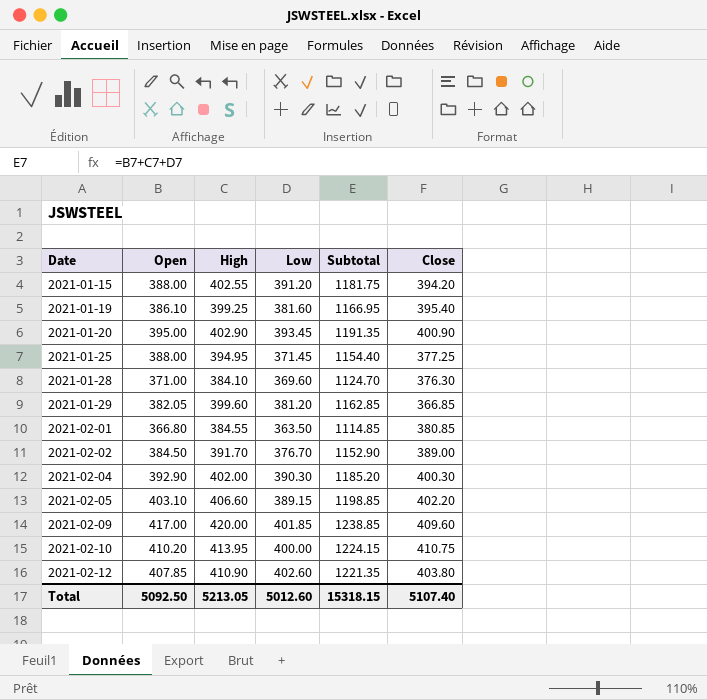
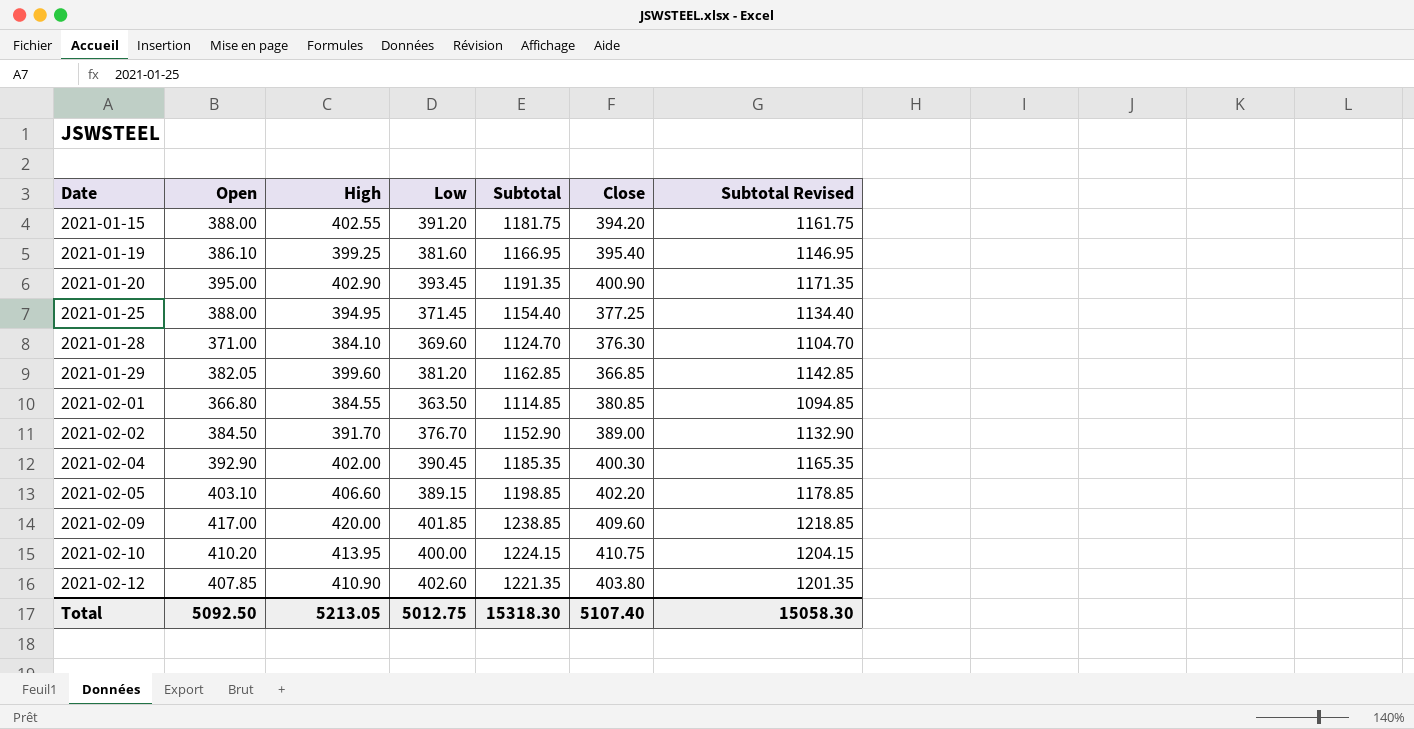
column Subtotal Revised | formula: none -> [Subtotal] - 20
2021-02-04 | Low: 390.30 -> 390.45
2021-02-04 | Subtotal: 1185.20 -> 1185.35
Total | Low: 5012.60 -> 5012.75
Total | Subtotal: 15318.15 -> 15318.30

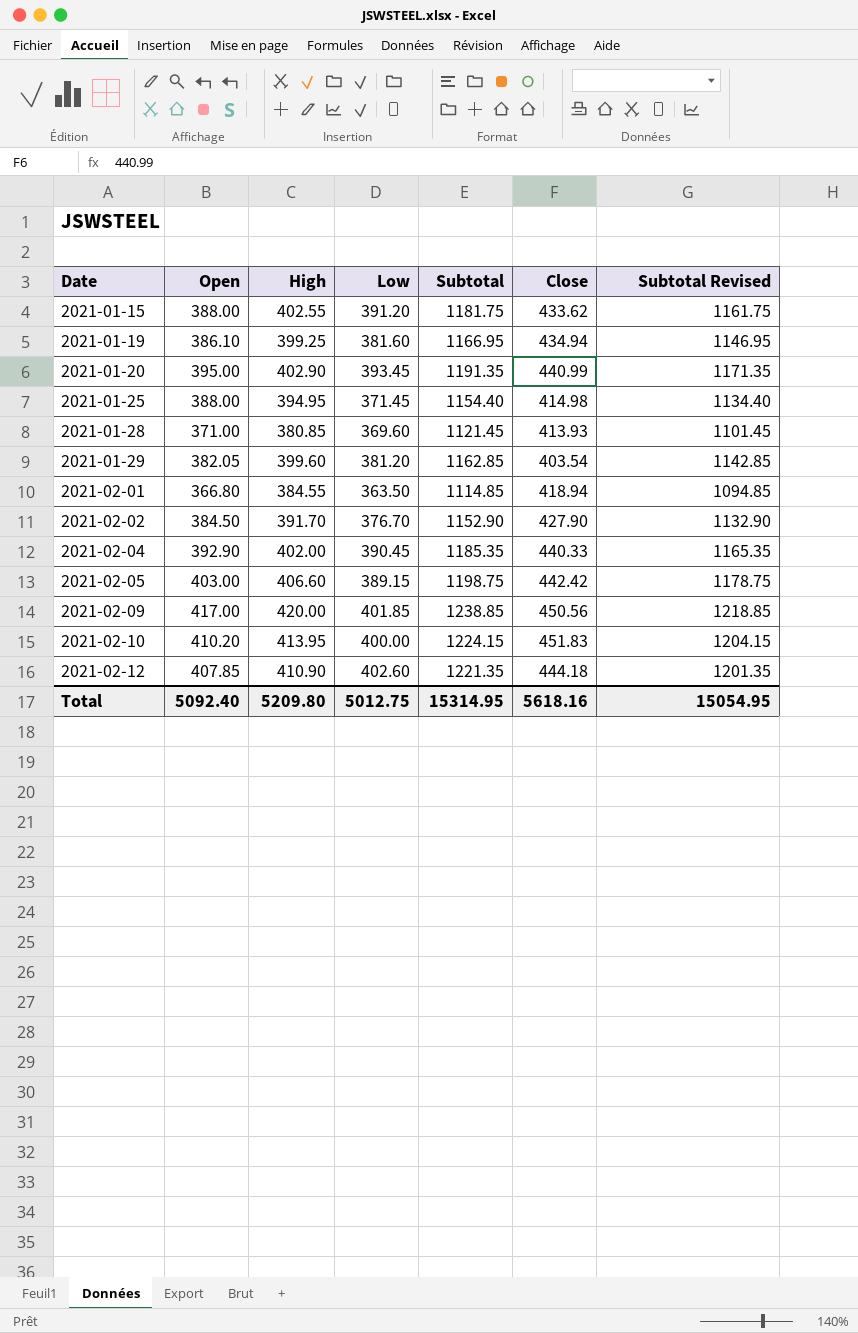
2021-01-15 | Close: 394.20 -> 433.62
2021-01-19 | Close: 395.40 -> 434.94
2021-01-20 | Close: 400.90 -> 440.99
2021-01-25 | Close: 377.25 -> 414.98
2021-01-28 | High: 384.10 -> 380.85
2021-01-28 | Subtotal: 1124.70 -> 1121.45
2021-01-28 | Close: 376.30 -> 413.93
2021-01-28 | Subtotal Revised: 1104.70 -> 1101.45
2021-01-29 | Close: 366.85 -> 403.54
2021-02-01 | Close: 380.85 -> 418.94
2021-02-02 | Close: 389.00 -> 427.90
2021-02-04 | Close: 400.30 -> 440.33
2021-02-05 | Open: 403.10 -> 403.00
2021-02-05 | Subtotal: 1198.85 -> 1198.75
2021-02-05 | Close: 402.20 -> 442.42
2021-02-05 | Subtotal Revised: 1178.85 -> 1178.75
2021-02-09 | Close: 409.60 -> 450.56
2021-02-10 | Close: 410.75 -> 451.83
2021-02-12 | Close: 403.80 -> 444.18
Total | Open: 5092.50 -> 5092.40
Total | High: 5213.05 -> 5209.80
Total | Subtotal: 15318.30 -> 15314.95
Total | Close: 5107.40 -> 5618.16
Total | Subtotal Revised: 15058.30 -> 15054.95

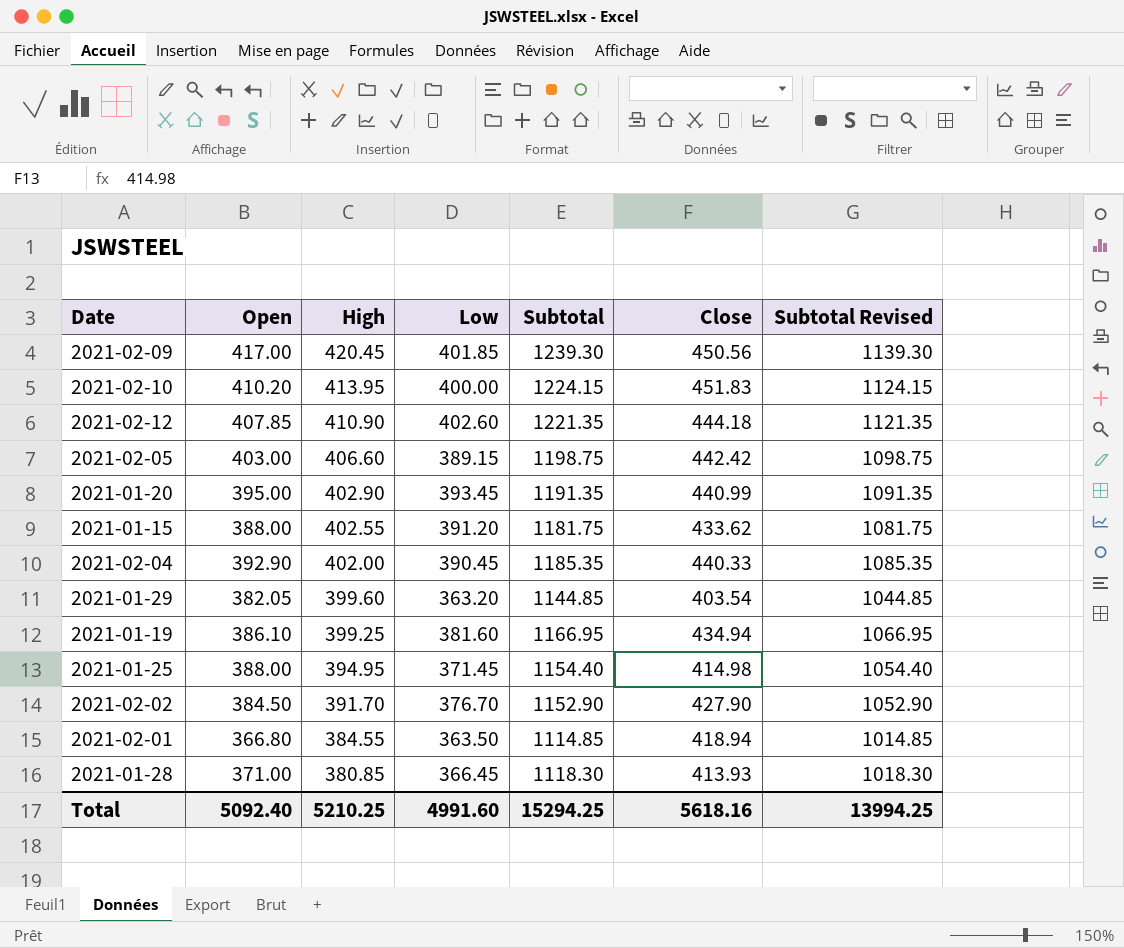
row order: Date ascending -> High descending
column Subtotal Revised | formula: [Subtotal] - 20 -> [Subtotal] - 100
2021-02-09 | High: 420.00 -> 420.45
2021-02-09 | Subtotal: 1238.85 -> 1239.30
2021-01-29 | Low: 381.20 -> 363.20
2021-01-29 | Subtotal: 1162.85 -> 1144.85
2021-01-28 | Low: 369.60 -> 366.45
2021-01-28 | Subtotal: 1121.45 -> 1118.30
Total | High: 5209.80 -> 5210.25
Total | Low: 5012.75 -> 4991.60
Total | Subtotal: 15314.95 -> 15294.25
Total | Subtotal Revised: 15054.95 -> 13994.25

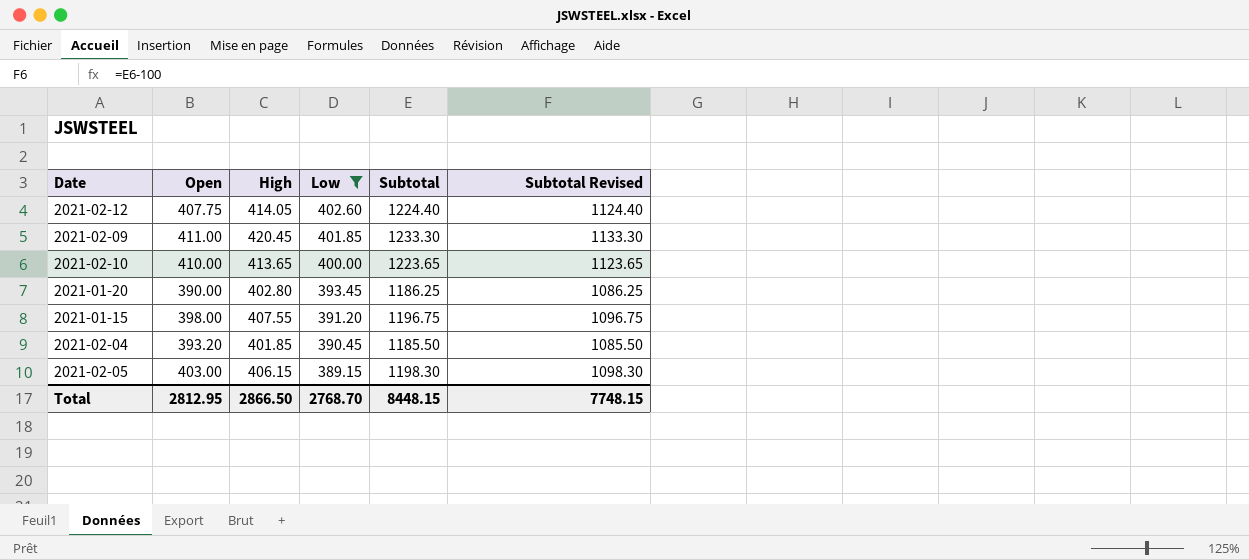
filter: none -> Low >= 389.15
row order: High descending -> Low descending
column Close | position: 6 -> none
2021-02-12 | Open: 407.85 -> 407.75
2021-02-12 | High: 410.90 -> 414.05
2021-02-12 | Subtotal: 1221.35 -> 1224.40
2021-02-12 | Subtotal Revised: 1121.35 -> 1124.40
2021-02-09 | Open: 417.00 -> 411.00
2021-02-09 | Subtotal: 1239.30 -> 1233.30
2021-02-09 | Subtotal Revised: 1139.30 -> 1133.30
2021-02-10 | Open: 410.20 -> 410.00
2021-02-10 | High: 413.95 -> 413.65
2021-02-10 | Subtotal: 1224.15 -> 1223.65
2021-02-10 | Subtotal Revised: 1124.15 -> 1123.65
2021-01-20 | Open: 395.00 -> 390.00
2021-01-20 | High: 402.90 -> 402.80
2021-01-20 | Subtotal: 1191.35 -> 1186.25
2021-01-20 | Subtotal Revised: 1091.35 -> 1086.25
2021-01-15 | Open: 388.00 -> 398.00
2021-01-15 | High: 402.55 -> 407.55
2021-01-15 | Subtotal: 1181.75 -> 1196.75
2021-01-15 | Subtotal Revised: 1081.75 -> 1096.75
2021-02-04 | Open: 392.90 -> 393.20
2021-02-04 | High: 402.00 -> 401.85
2021-02-04 | Subtotal: 1185.35 -> 1185.50
2021-02-04 | Subtotal Revised: 1085.35 -> 1085.50
2021-02-05 | High: 406.60 -> 406.15
2021-02-05 | Subtotal: 1198.75 -> 1198.30
2021-02-05 | Subtotal Revised: 1098.75 -> 1098.30
Total | Open: 5092.40 -> 2812.95
Total | High: 5210.25 -> 2866.50
Total | Low: 4991.60 -> 2768.70
Total | Subtotal: 15294.25 -> 8448.15
Total | Subtotal Revised: 13994.25 -> 7748.15

